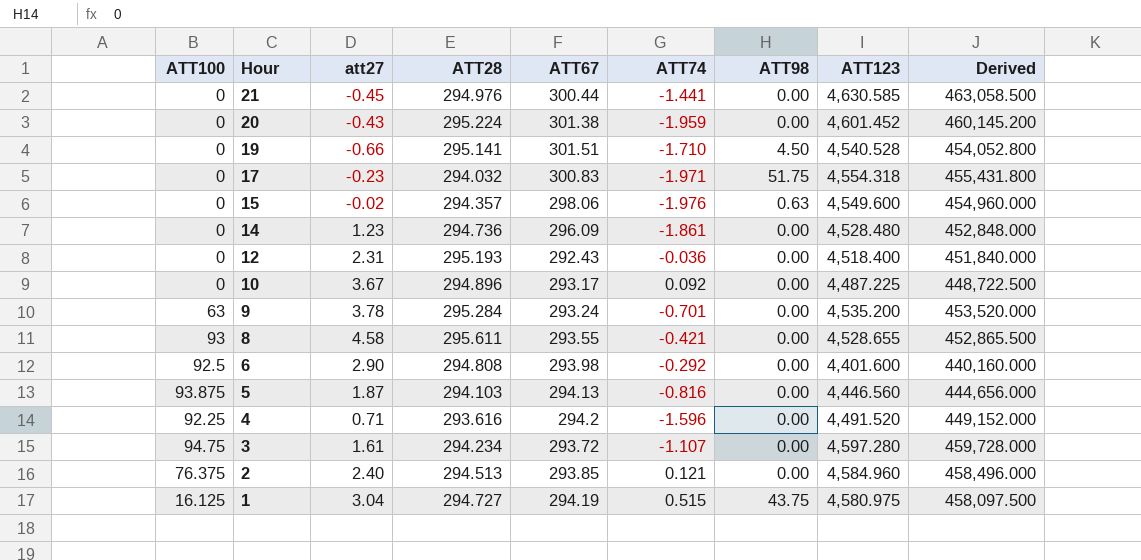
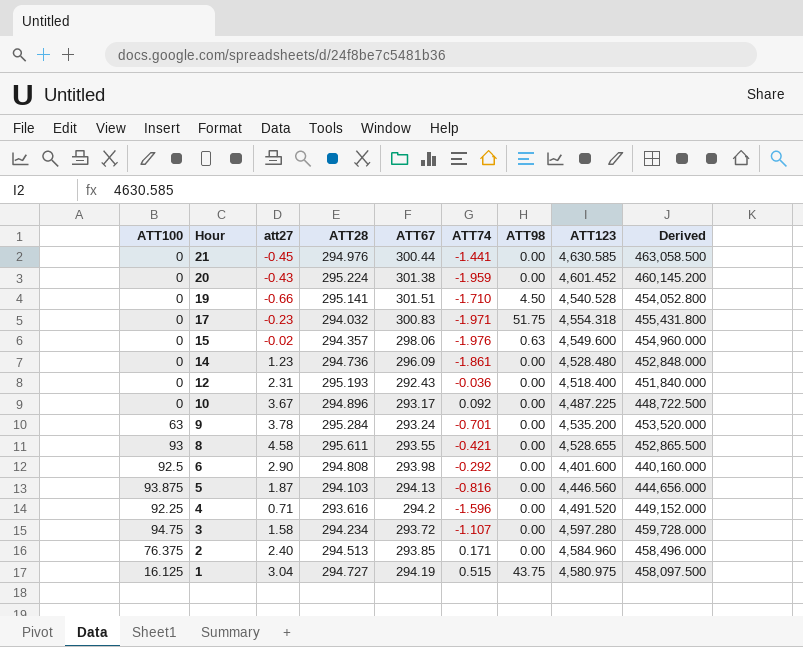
3 | att27: 1.61 -> 1.58
2 | ATT74: 0.121 -> 0.171

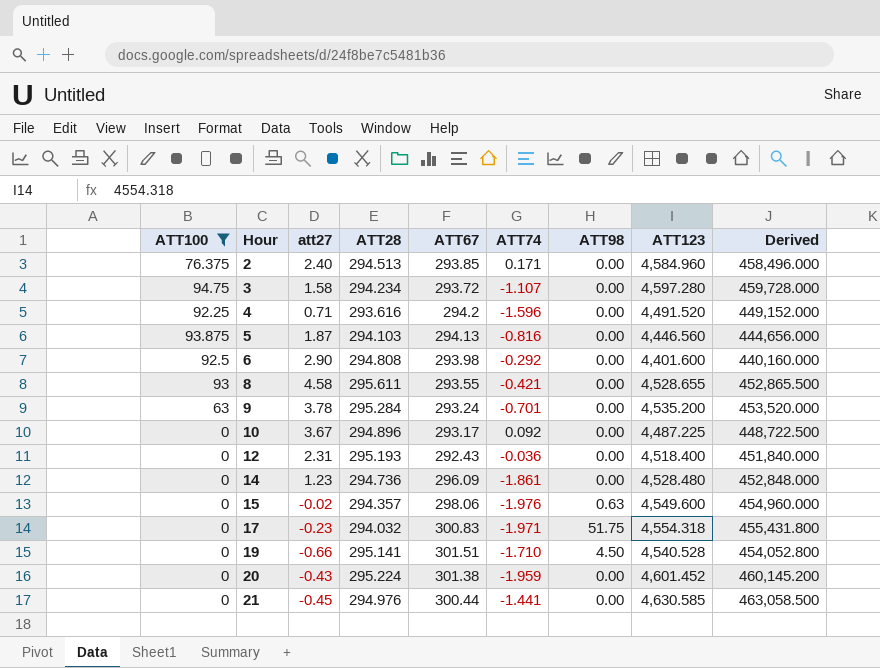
filter: none -> ATT100 != 16.125
row order: Hour descending -> Hour ascending

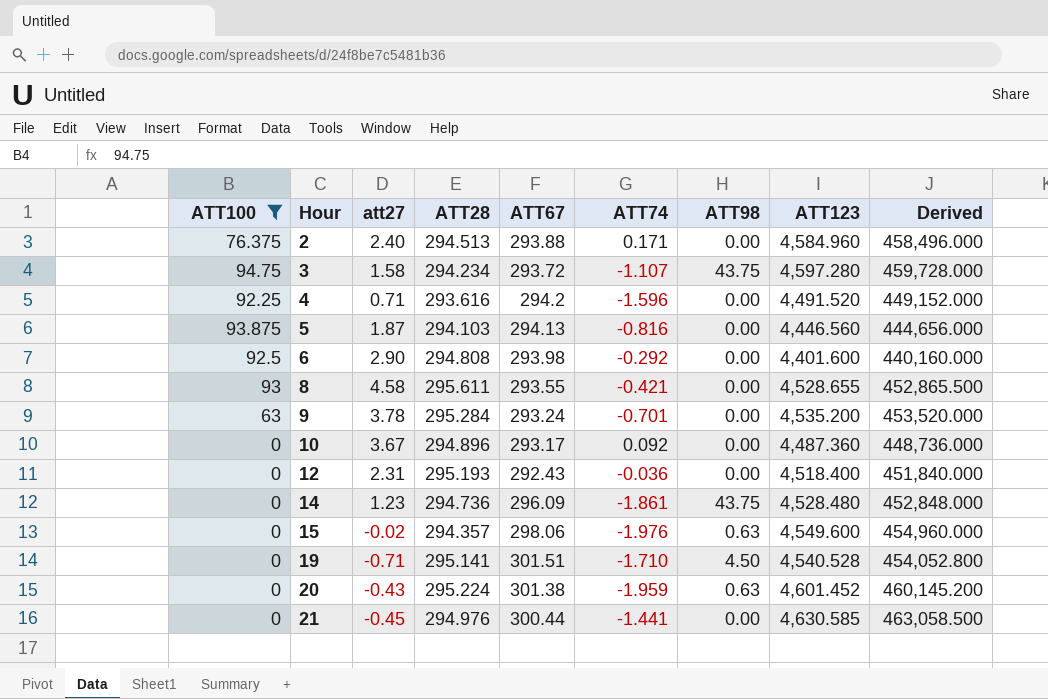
row 17: 0 | -0.23 | 294.032 | 300.83 | -1.971 | 51.75 | 4,554.318 | 455,431.800 -> none
2 | ATT67: 293.85 -> 293.88
3 | ATT98: 0.00 -> 43.75
10 | ATT123: 4,487.225 -> 4,487.360
10 | Derived: 448,722.500 -> 448,736.000
14 | ATT98: 0.00 -> 43.75
19 | att27: -0.66 -> -0.71
20 | ATT98: 0.00 -> 0.63

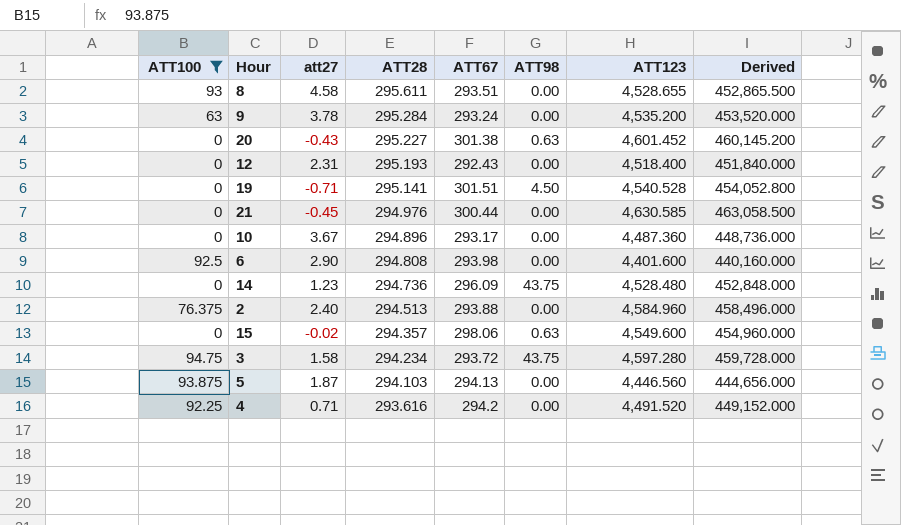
row order: Hour ascending -> ATT28 descending
column ATT74 | position: 6 -> none
8 | ATT67: 293.55 -> 293.51
20 | ATT28: 295.224 -> 295.227

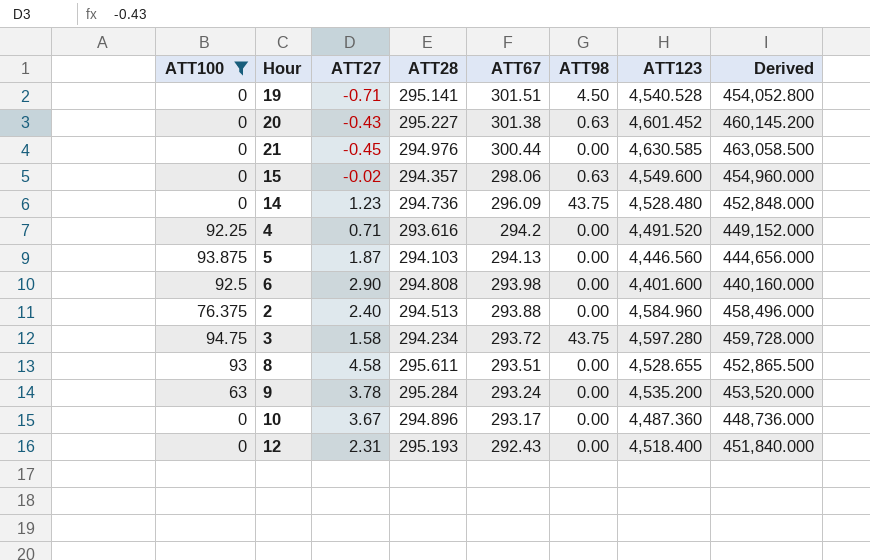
row order: ATT28 descending -> ATT67 descending
column name: att27 -> ATT27

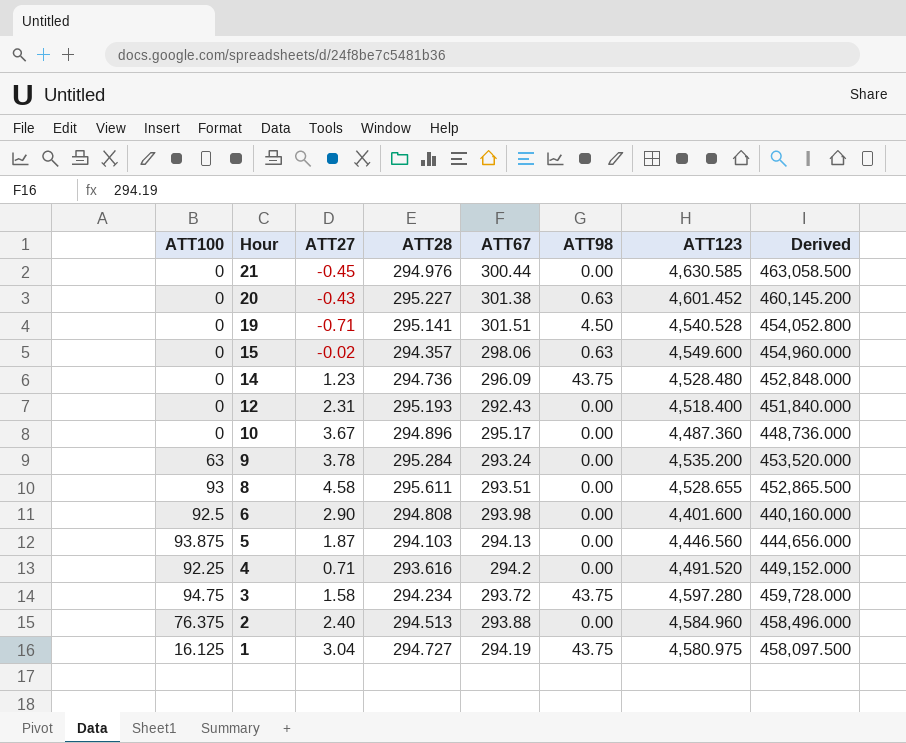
filter: ATT100 != 16.125 -> none
row order: ATT67 descending -> Hour descending
10 | ATT67: 293.17 -> 295.17

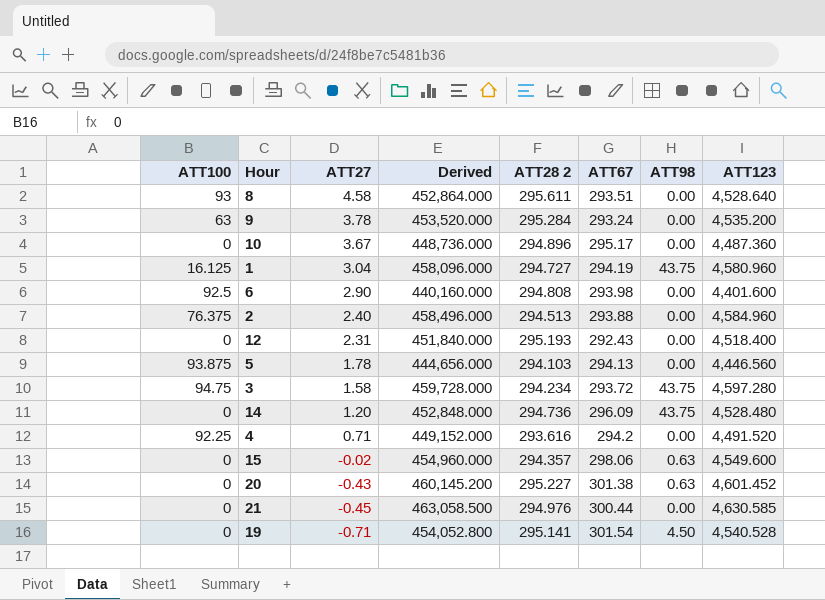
row order: Hour descending -> ATT27 descending
column Derived | position: 8 -> 4
column name: ATT28 -> ATT28 2
8 | Derived: 452,865.500 -> 452,864.000
8 | ATT123: 4,528.655 -> 4,528.640
1 | Derived: 458,097.500 -> 458,096.000
1 | ATT123: 4,580.975 -> 4,580.960
5 | ATT27: 1.87 -> 1.78
14 | ATT27: 1.23 -> 1.20
19 | ATT67: 301.51 -> 301.54

